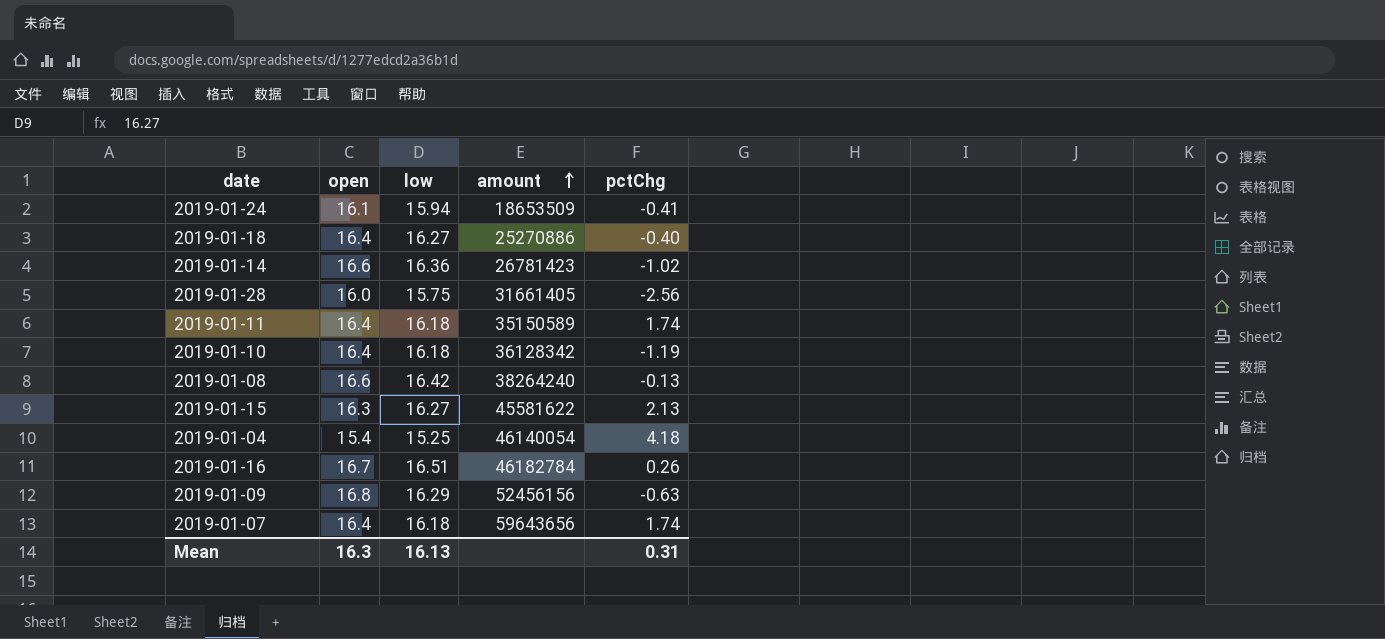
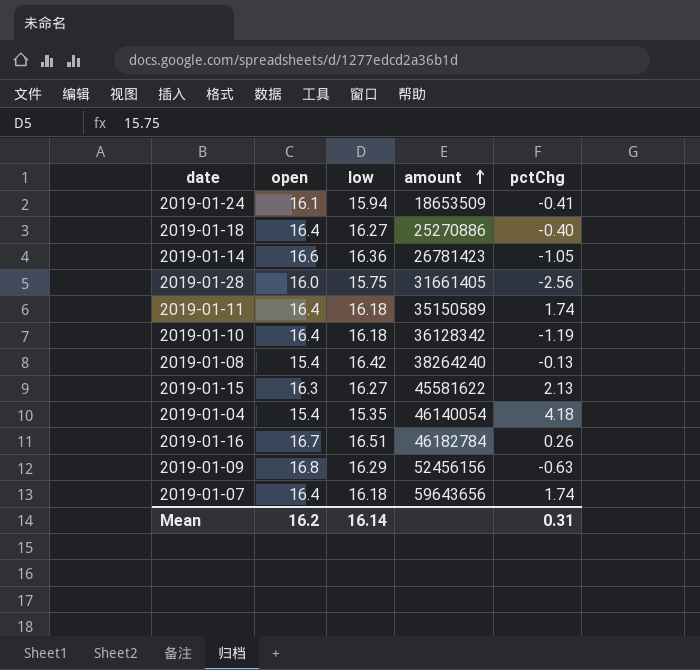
2019-01-14 | pctChg: -1.02 -> -1.05
2019-01-08 | open: 16.6 -> 15.4
2019-01-04 | low: 15.25 -> 15.35
Mean | open: 16.3 -> 16.2
Mean | low: 16.13 -> 16.14

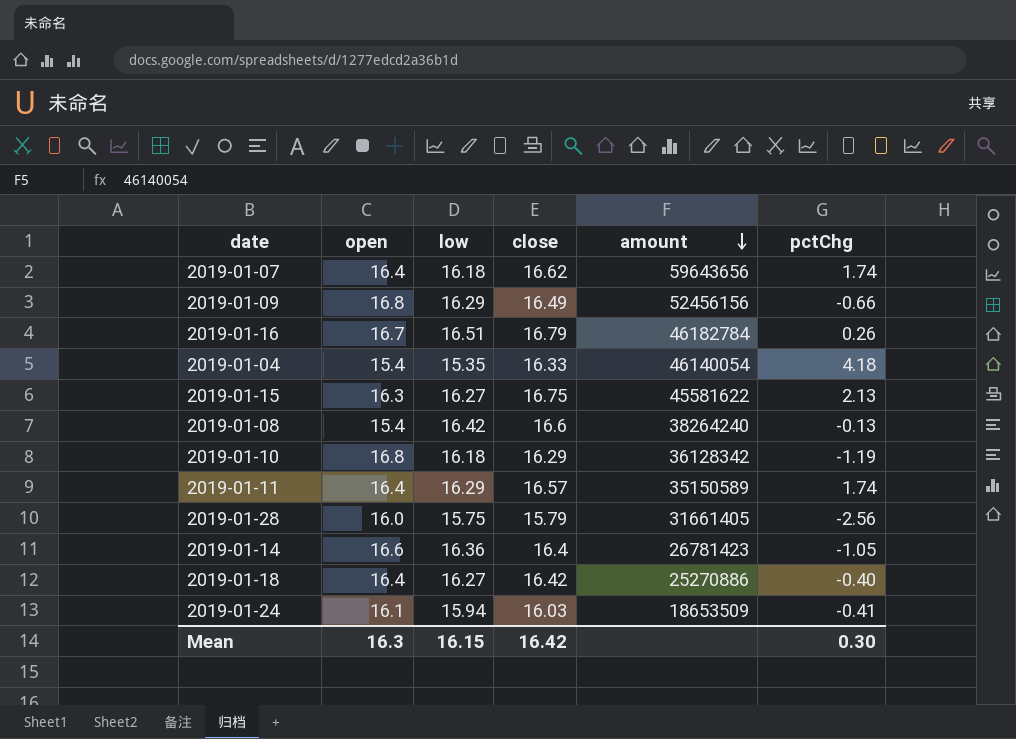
row order: amount ascending -> amount descending
column close | position: none -> 4
2019-01-09 | pctChg: -0.63 -> -0.66
2019-01-10 | open: 16.4 -> 16.8
2019-01-11 | low: 16.18 -> 16.29
Mean | open: 16.2 -> 16.3
Mean | low: 16.14 -> 16.15
Mean | pctChg: 0.31 -> 0.30

